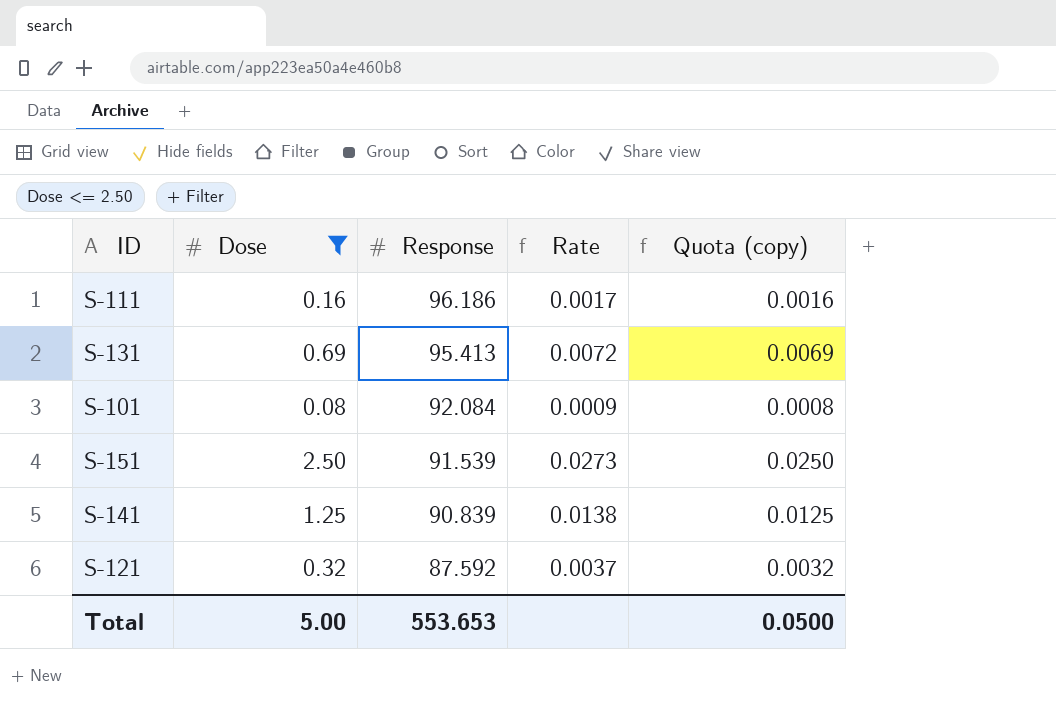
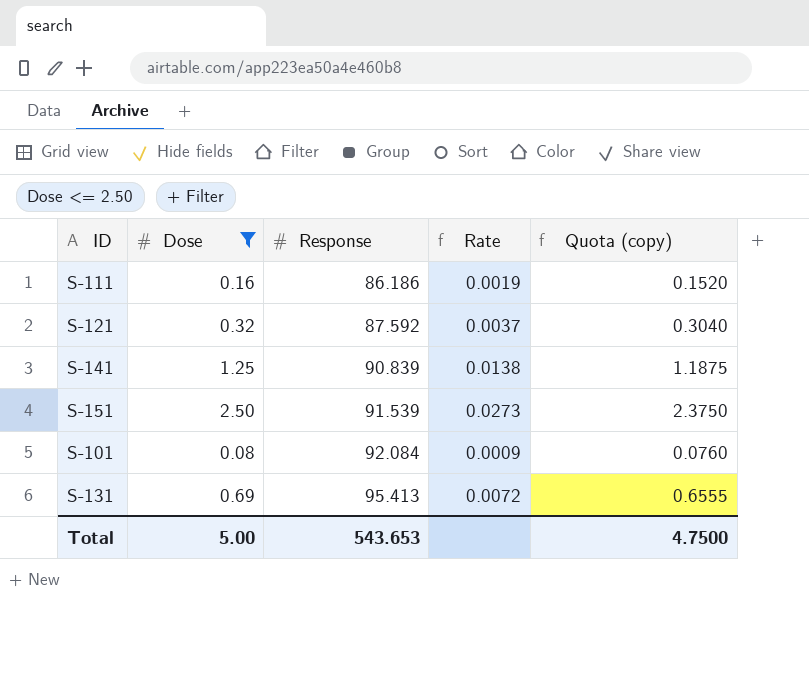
row order: Response descending -> Response ascending
column Quota (copy) | formula: [Dose] * 0.01 -> [Dose] * 0.95
S-111 | Response: 96.186 -> 86.186
S-111 | Rate: 0.0017 -> 0.0019
Total | Response: 553.653 -> 543.653
Total | Quota (copy): 0.0500 -> 4.7500

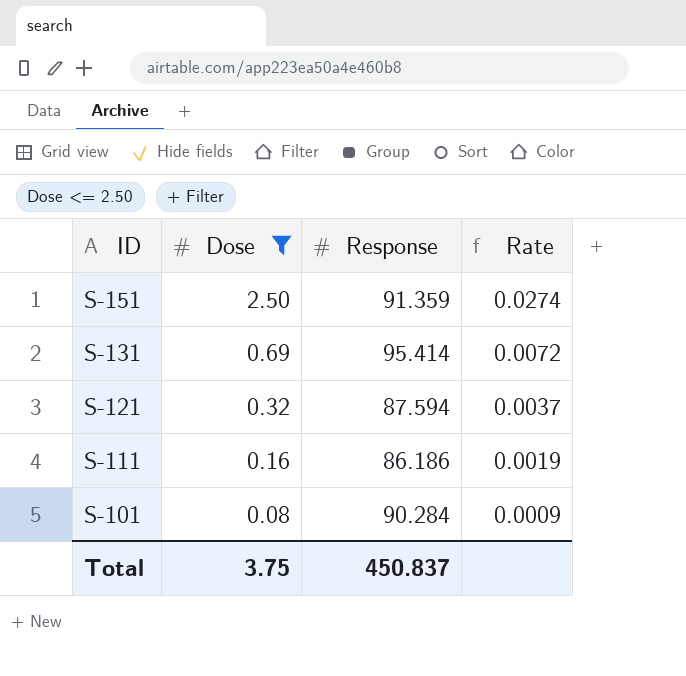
row order: Response ascending -> ID descending
column Quota (copy) | formula: [Dose] * 0.95 -> none
row S-141: 1.25 | 90.839 | 0.0138 | 1.1875 -> none
S-151 | Response: 91.539 -> 91.359
S-151 | Rate: 0.0273 -> 0.0274
S-131 | Response: 95.413 -> 95.414
S-121 | Response: 87.592 -> 87.594
S-101 | Response: 92.084 -> 90.284
Total | Dose: 5.00 -> 3.75
Total | Response: 543.653 -> 450.837

